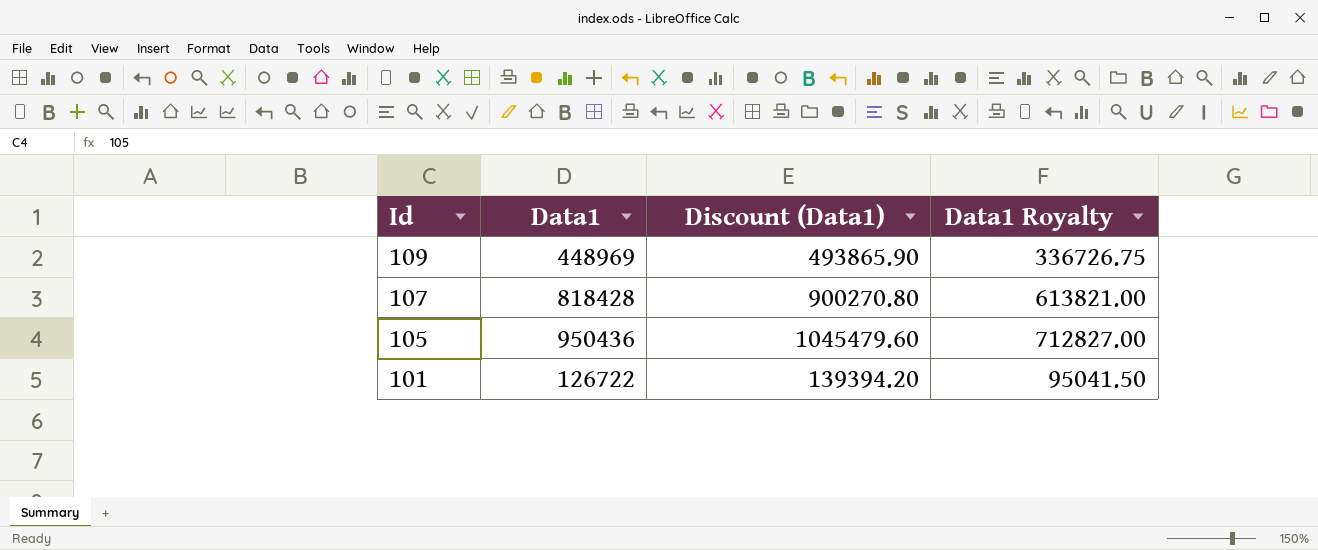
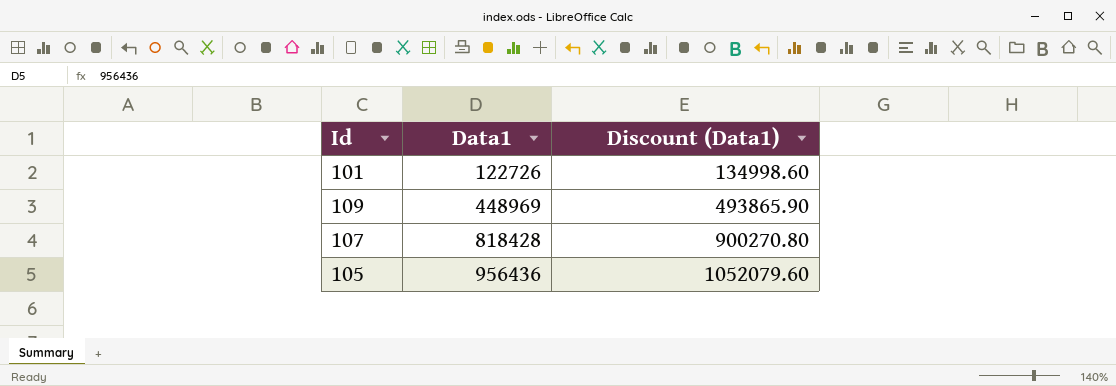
row order: Id descending -> Data1 ascending
column Data1 Royalty | formula: [Data1] * 0.75 -> none
101 | Data1: 126722 -> 122726
101 | Discount (Data1): 139394.20 -> 134998.60
105 | Data1: 950436 -> 956436
105 | Discount (Data1): 1045479.60 -> 1052079.60

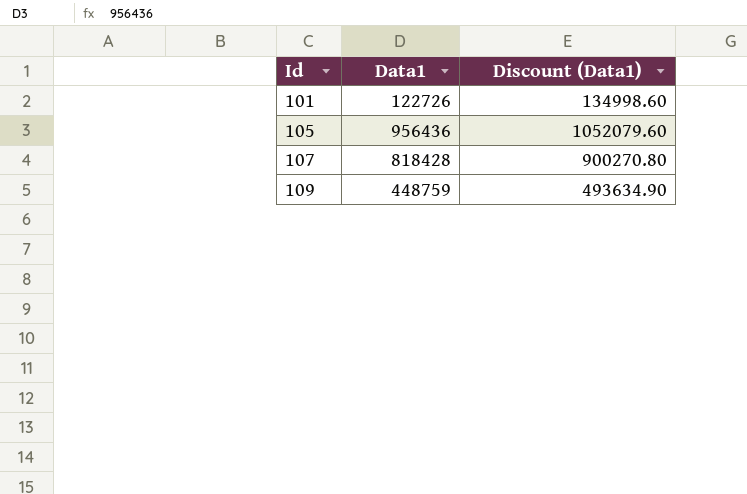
row order: Data1 ascending -> Id ascending
109 | Data1: 448969 -> 448759
109 | Discount (Data1): 493865.90 -> 493634.90

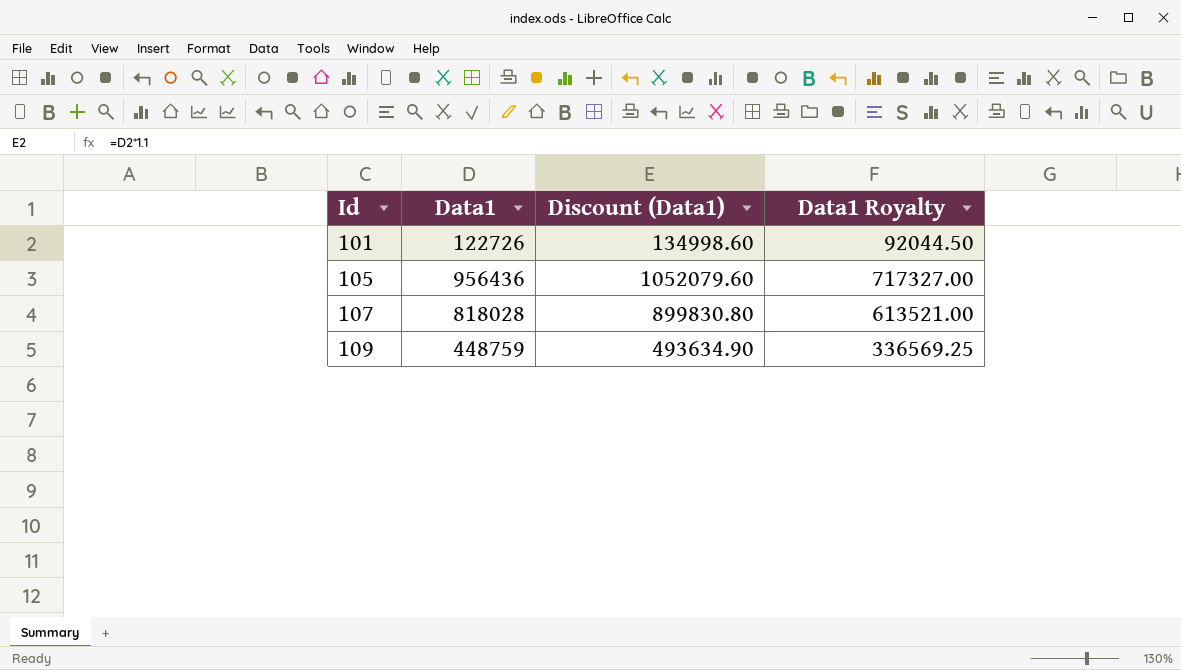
column Data1 Royalty | formula: none -> [Data1] * 0.75
107 | Data1: 818428 -> 818028
107 | Discount (Data1): 900270.80 -> 899830.80

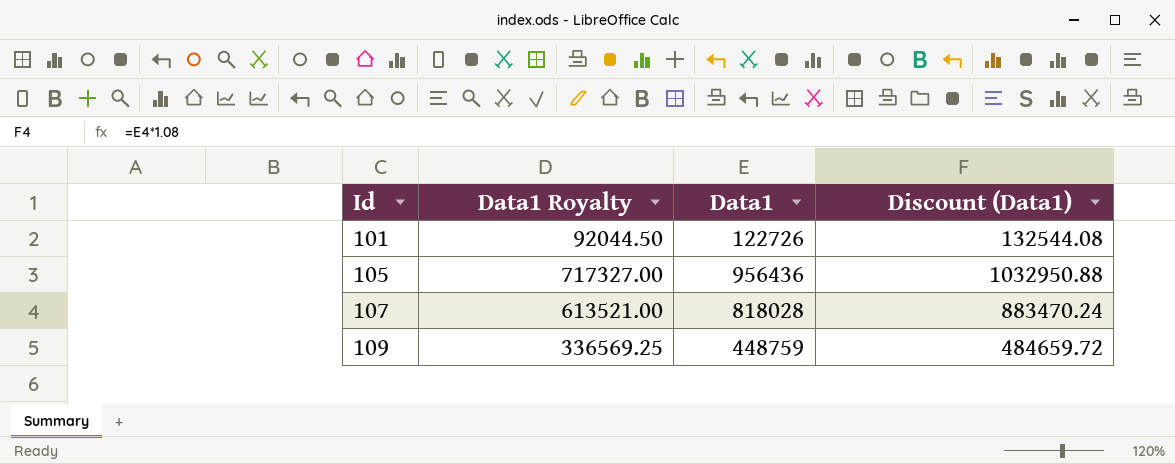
column Data1 Royalty | position: 4 -> 2
column Discount (Data1) | formula: [Data1] * 1.1 -> [Data1] * 1.08

